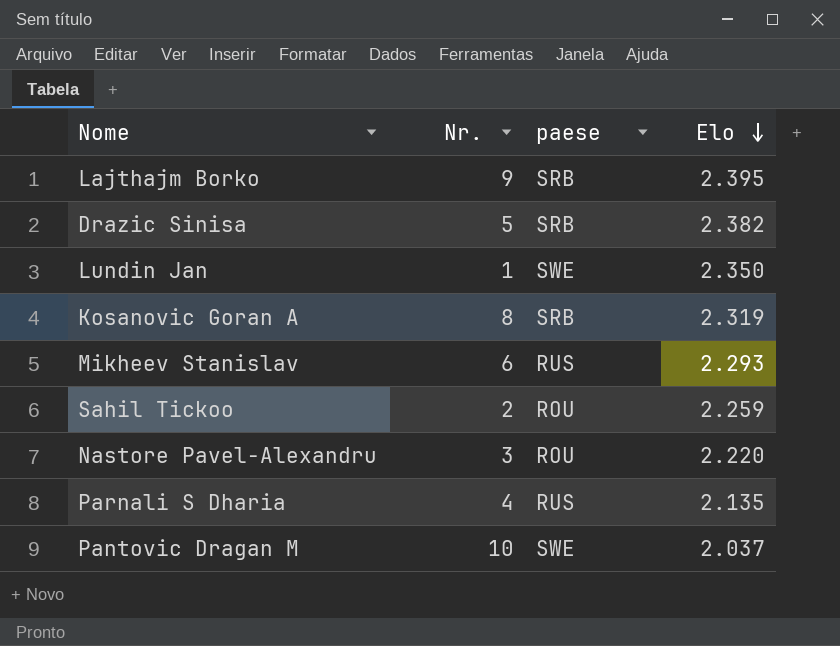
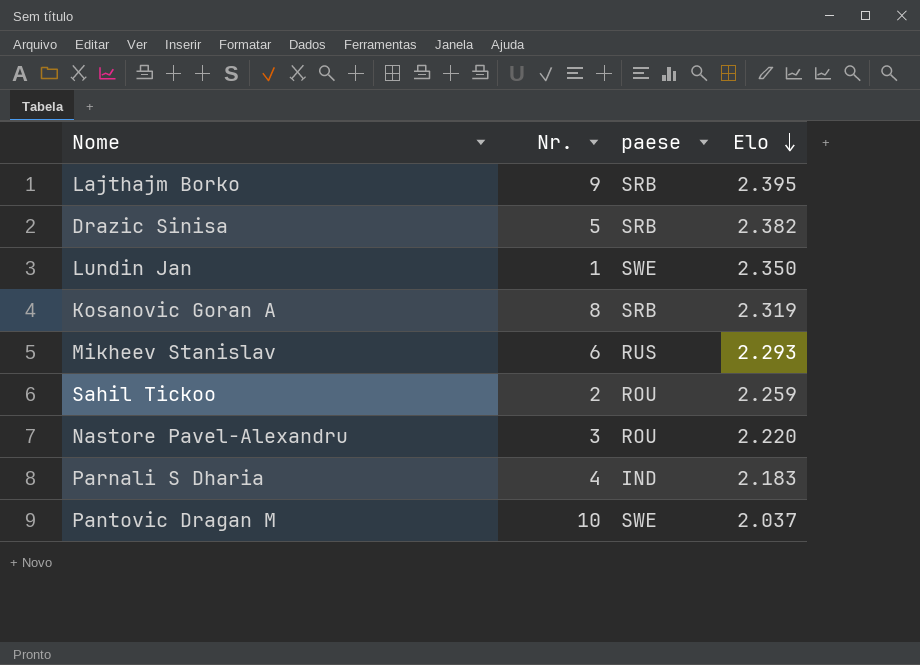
Parnali S Dharia | paese: RUS -> IND
Parnali S Dharia | Elo: 2.135 -> 2.183

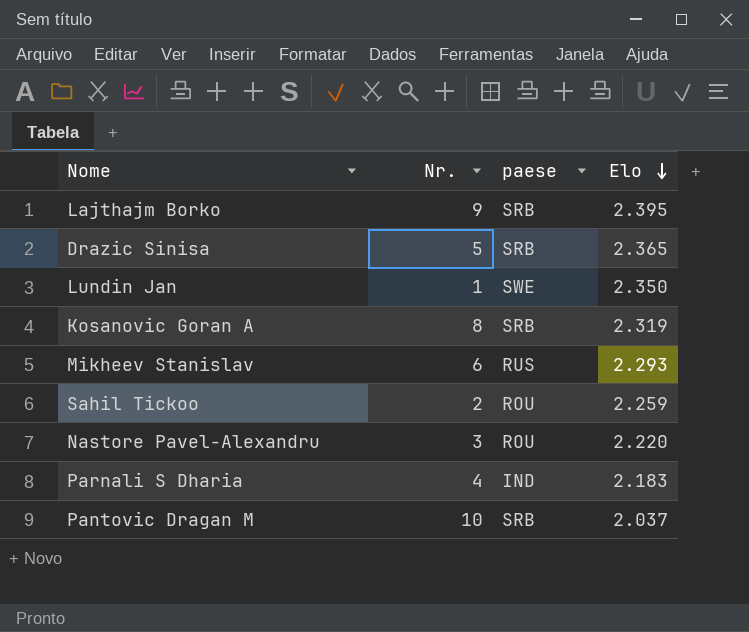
Drazic Sinisa | Elo: 2.382 -> 2.365
Pantovic Dragan M | paese: SWE -> SRB

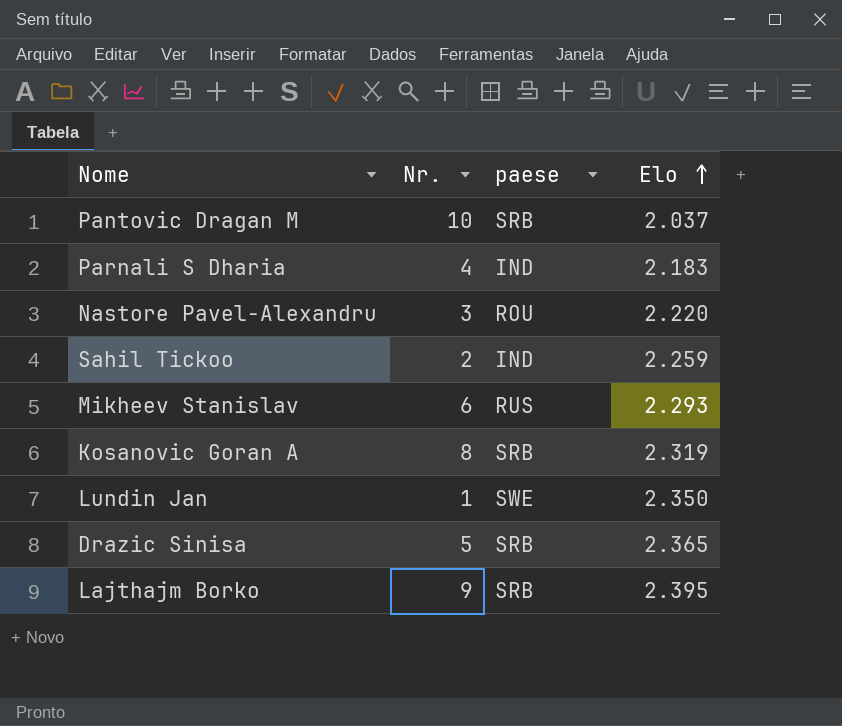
row order: Elo descending -> Elo ascending
Sahil Tickoo | paese: ROU -> IND

